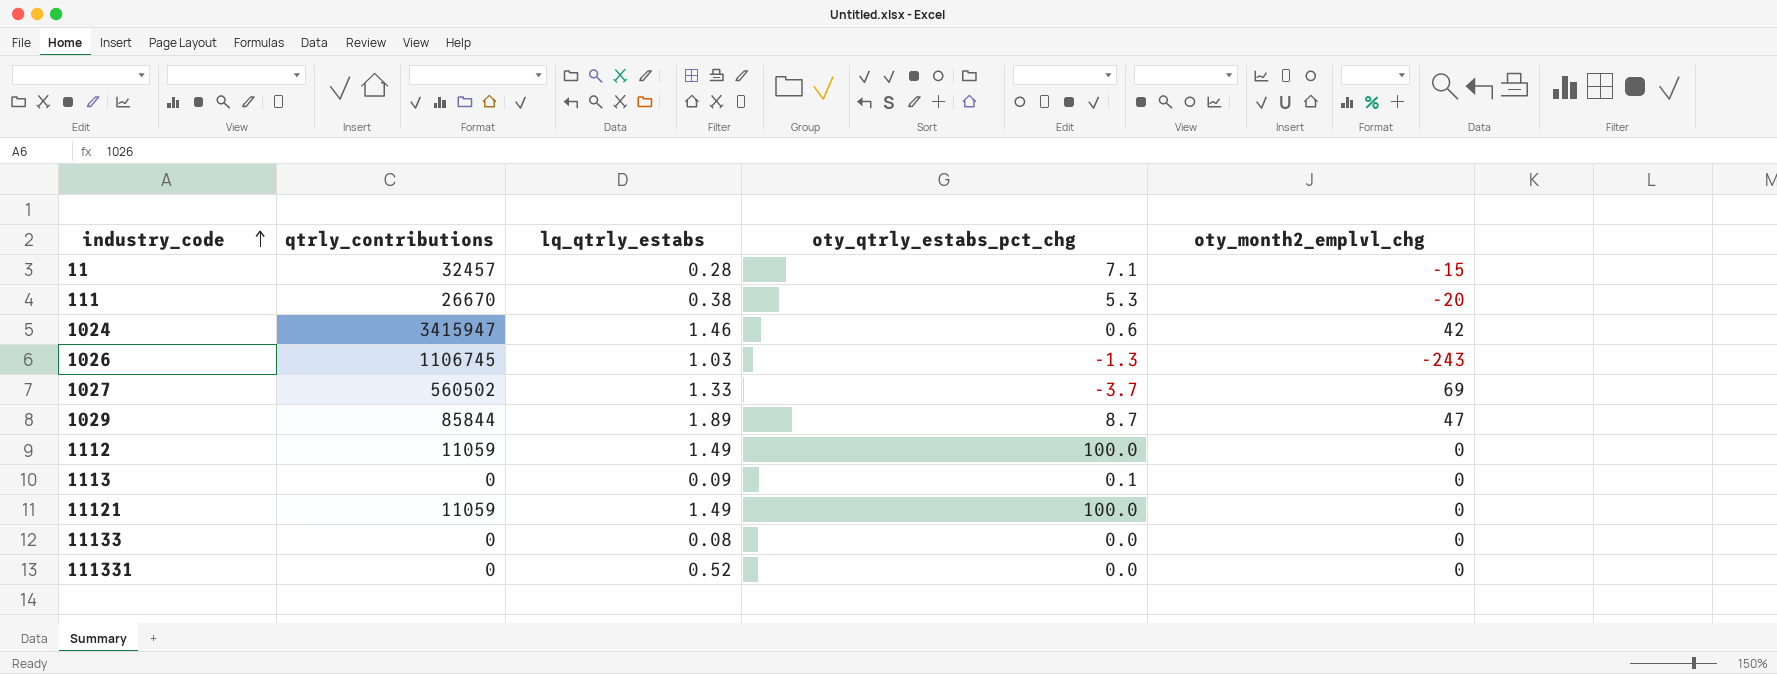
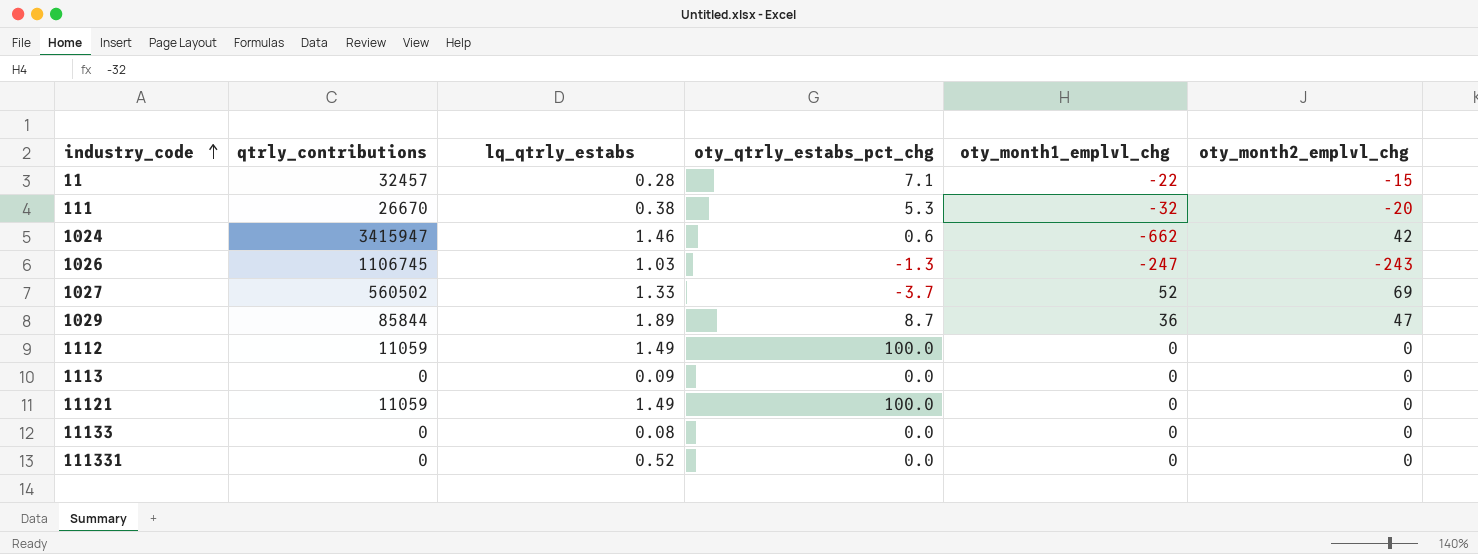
column oty_month1_emplvl_chg | position: none -> 5
1113 | oty_qtrly_estabs_pct_chg: 0.1 -> 0.0

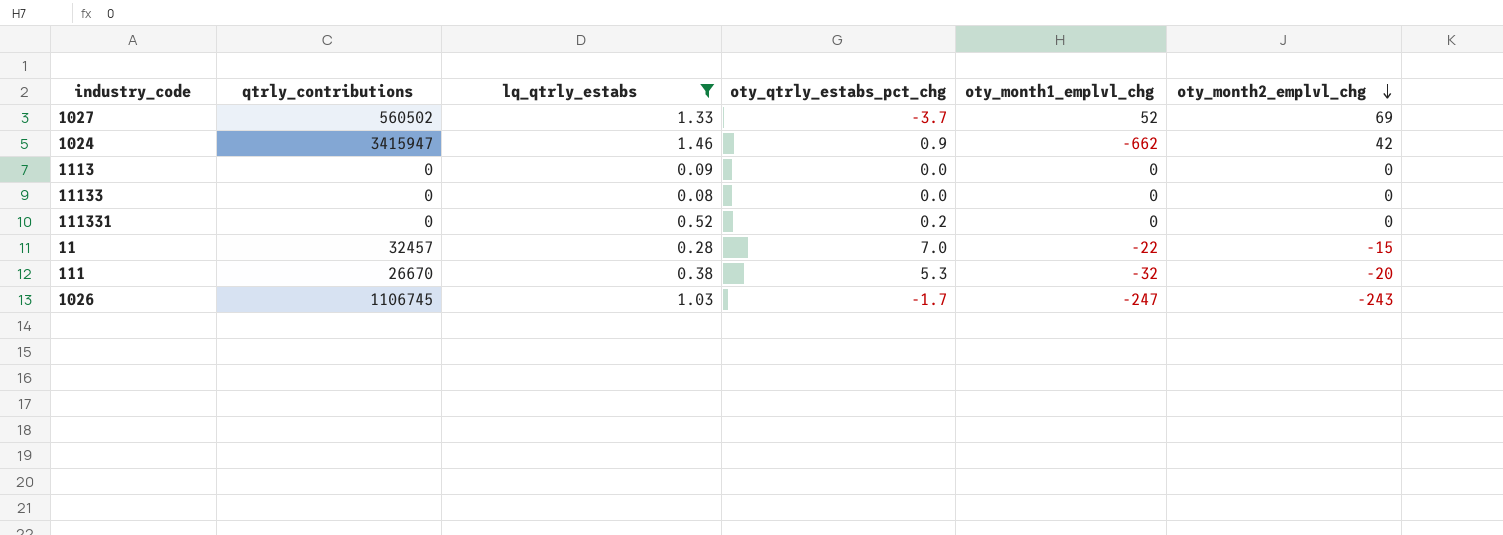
filter: none -> lq_qtrly_estabs <= 1.46
row order: industry_code ascending -> oty_month2_emplvl_chg descending
1024 | oty_qtrly_estabs_pct_chg: 0.6 -> 0.9
111331 | oty_qtrly_estabs_pct_chg: 0.0 -> 0.2
11 | oty_qtrly_estabs_pct_chg: 7.1 -> 7.0
1026 | oty_qtrly_estabs_pct_chg: -1.3 -> -1.7

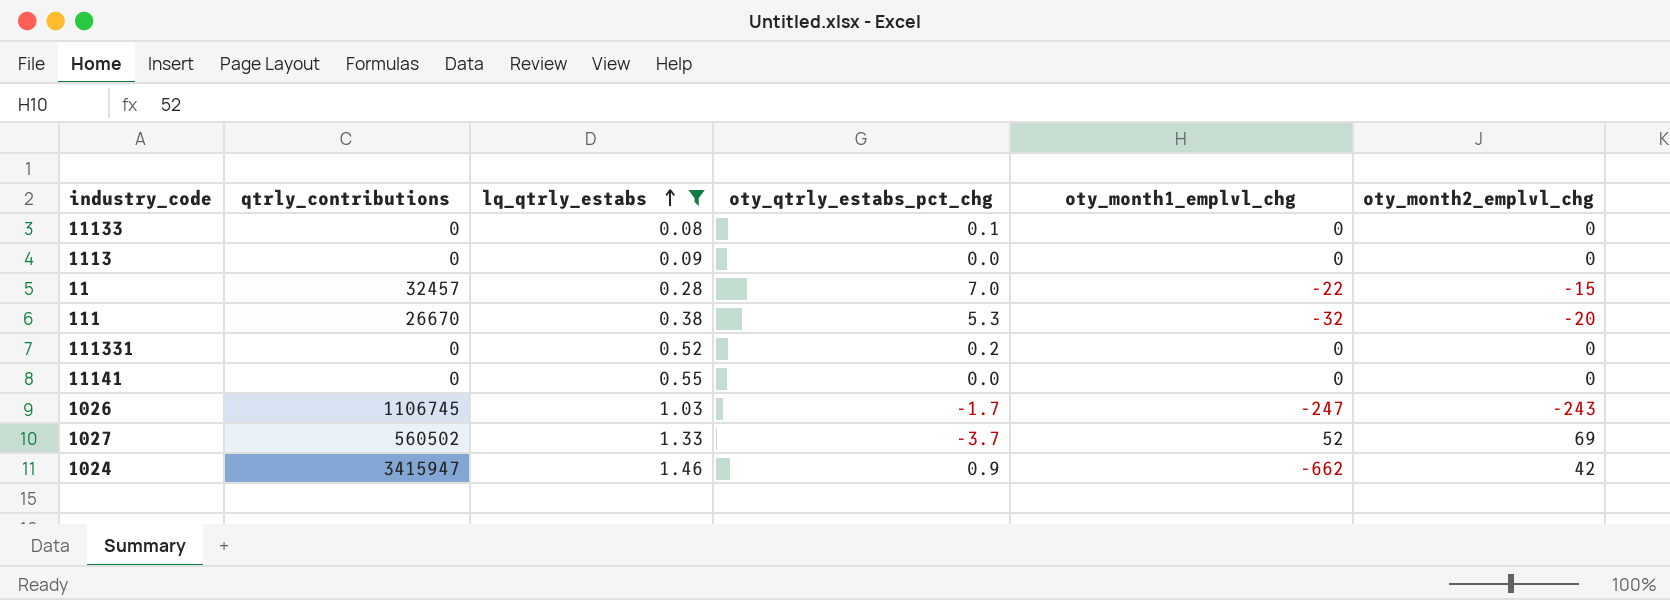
row order: oty_month2_emplvl_chg descending -> lq_qtrly_estabs ascending
11133 | oty_qtrly_estabs_pct_chg: 0.0 -> 0.1
row 11141: none -> 0 | 0.55 | 0.0 | 0 | 0

